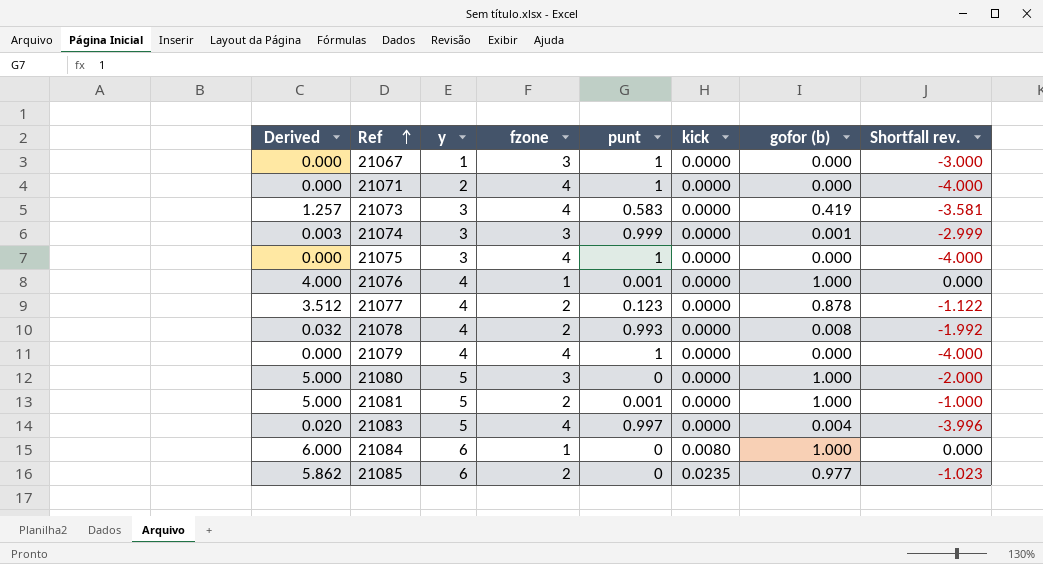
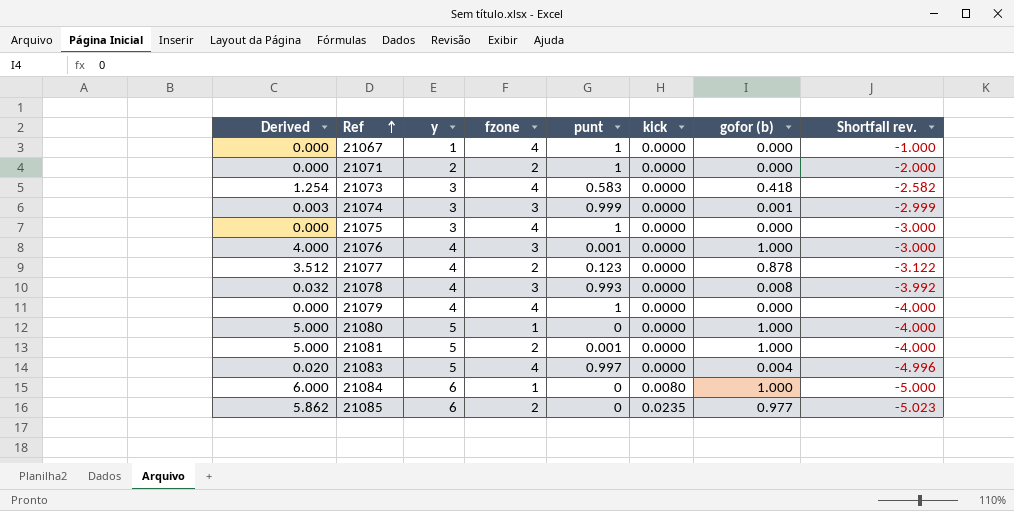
column Shortfall rev. | formula: [gofor (b)] - [fzone] -> [gofor (b)] - [y]
21067 | fzone: 3 -> 4
21071 | fzone: 4 -> 2
21073 | Derived: 1.257 -> 1.254
21073 | gofor (b): 0.419 -> 0.418
21076 | fzone: 1 -> 3
21078 | fzone: 2 -> 3
21080 | fzone: 3 -> 1

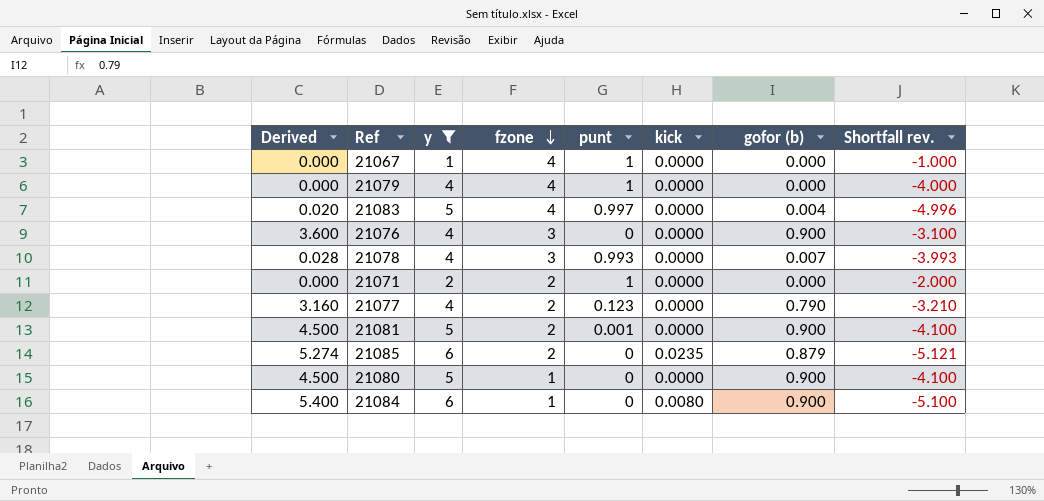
filter: none -> y != 3
row order: Ref ascending -> fzone descending
21076 | Derived: 4.000 -> 3.600
21076 | punt: 0.001 -> 0
21076 | gofor (b): 1.000 -> 0.900
21076 | Shortfall rev.: -3.000 -> -3.100
21078 | Derived: 0.032 -> 0.028
21078 | gofor (b): 0.008 -> 0.007
21078 | Shortfall rev.: -3.992 -> -3.993
21077 | Derived: 3.512 -> 3.160
21077 | gofor (b): 0.878 -> 0.790
21077 | Shortfall rev.: -3.122 -> -3.210
21081 | Derived: 5.000 -> 4.500
21081 | gofor (b): 1.000 -> 0.900
21081 | Shortfall rev.: -4.000 -> -4.100
21085 | Derived: 5.862 -> 5.274
21085 | gofor (b): 0.977 -> 0.879
21085 | Shortfall rev.: -5.023 -> -5.121
21080 | Derived: 5.000 -> 4.500
21080 | gofor (b): 1.000 -> 0.900
21080 | Shortfall rev.: -4.000 -> -4.100
21084 | Derived: 6.000 -> 5.400
21084 | gofor (b): 1.000 -> 0.900
21084 | Shortfall rev.: -5.000 -> -5.100

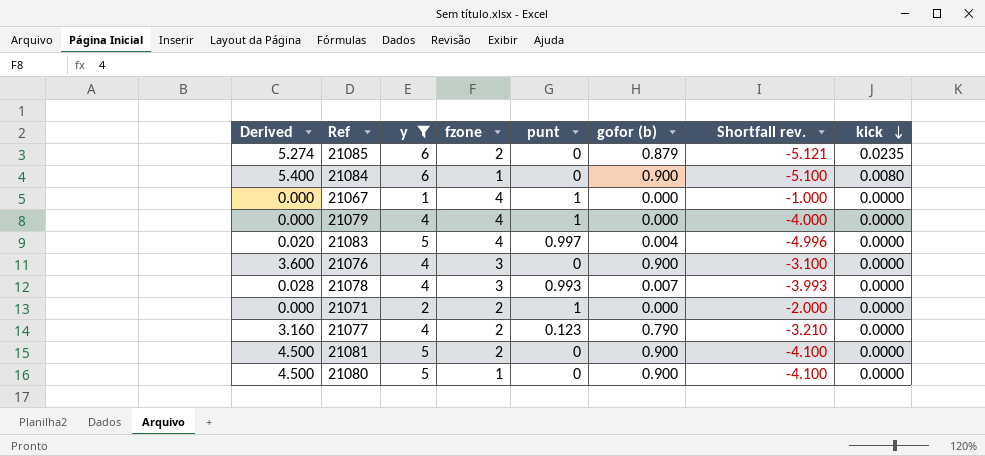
row order: fzone descending -> kick descending
column kick | position: 6 -> 8
21081 | punt: 0.001 -> 0

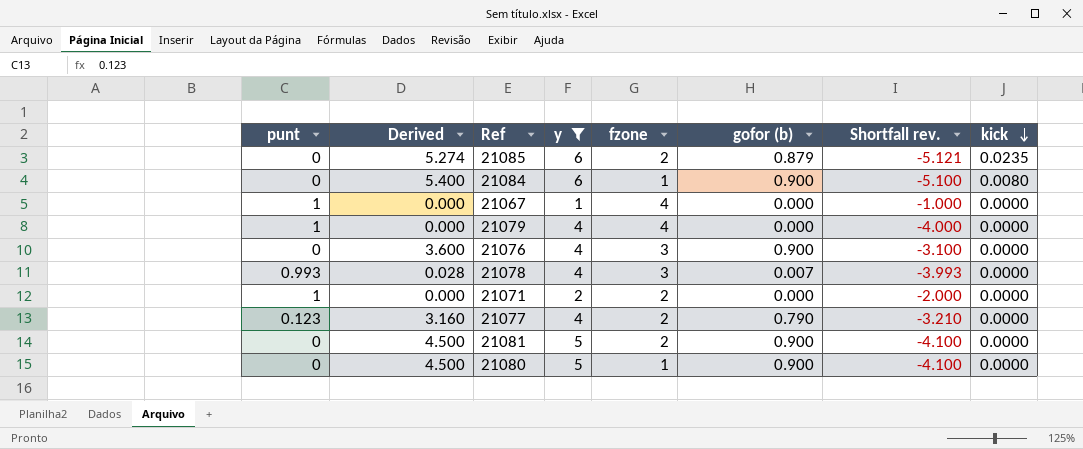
column punt | position: 5 -> 1
row 21083: 0.020 | 5 | 4 | 0.997 | 0.004 | -4.996 | 0.0000 -> none

